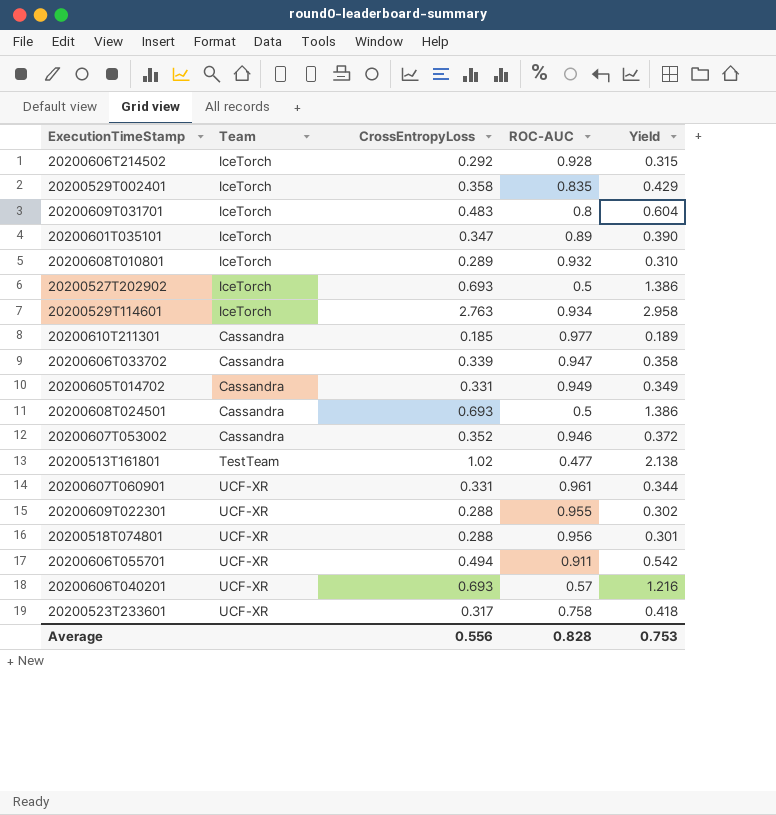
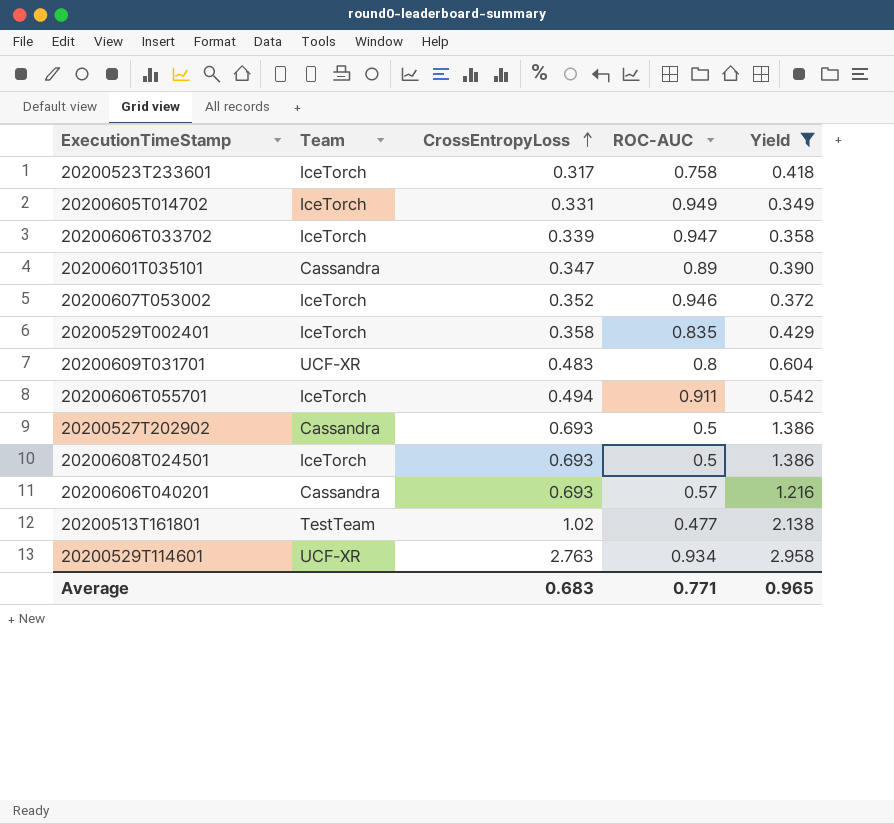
filter: none -> Yield >= 0.349
row order: none -> CrossEntropyLoss ascending
20200523T233601 | Team: UCF-XR -> IceTorch
20200605T014702 | Team: Cassandra -> IceTorch
20200606T033702 | Team: Cassandra -> IceTorch
20200601T035101 | Team: IceTorch -> Cassandra
20200607T053002 | Team: Cassandra -> IceTorch
20200609T031701 | Team: IceTorch -> UCF-XR
20200606T055701 | Team: UCF-XR -> IceTorch
20200527T202902 | Team: IceTorch -> Cassandra
20200608T024501 | Team: Cassandra -> IceTorch
20200606T040201 | Team: UCF-XR -> Cassandra
20200529T114601 | Team: IceTorch -> UCF-XR
Average | CrossEntropyLoss: 0.556 -> 0.683
Average | ROC-AUC: 0.828 -> 0.771
Average | Yield: 0.753 -> 0.965

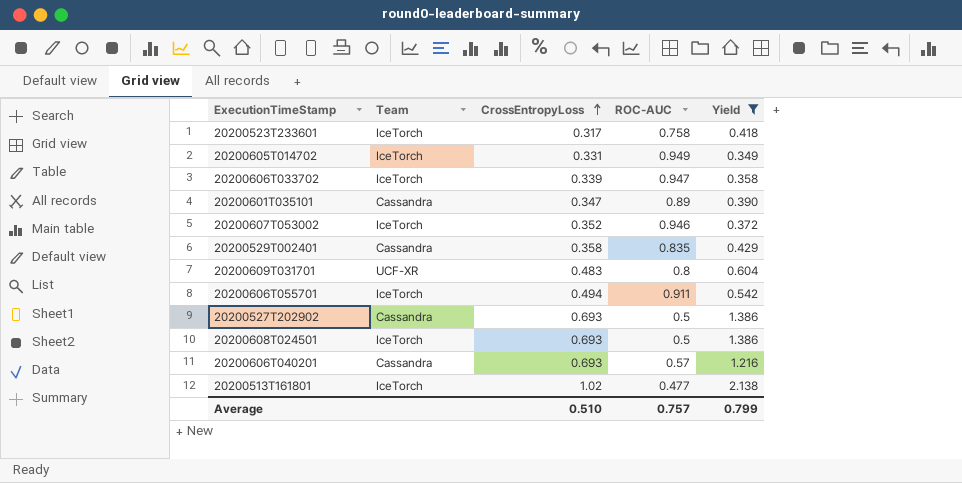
row 20200529T114601: UCF-XR | 2.763 | 0.934 | 2.958 -> none
20200529T002401 | Team: IceTorch -> Cassandra
20200513T161801 | Team: TestTeam -> IceTorch
Average | CrossEntropyLoss: 0.683 -> 0.510
Average | ROC-AUC: 0.771 -> 0.757
Average | Yield: 0.965 -> 0.799

